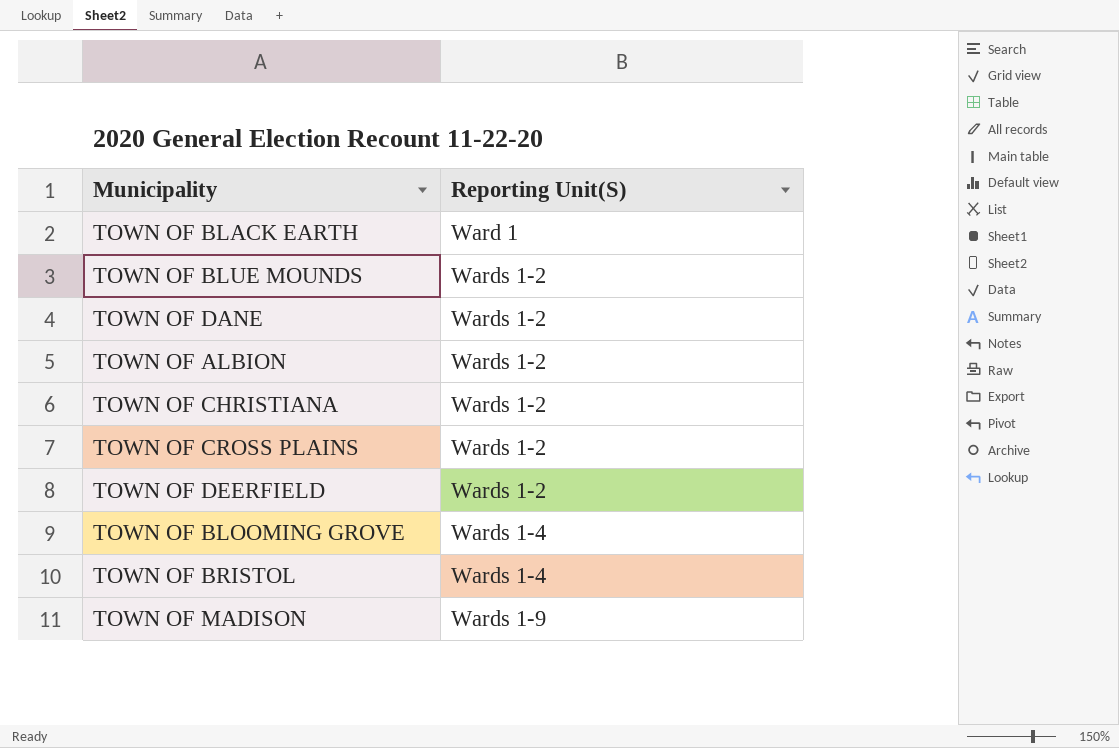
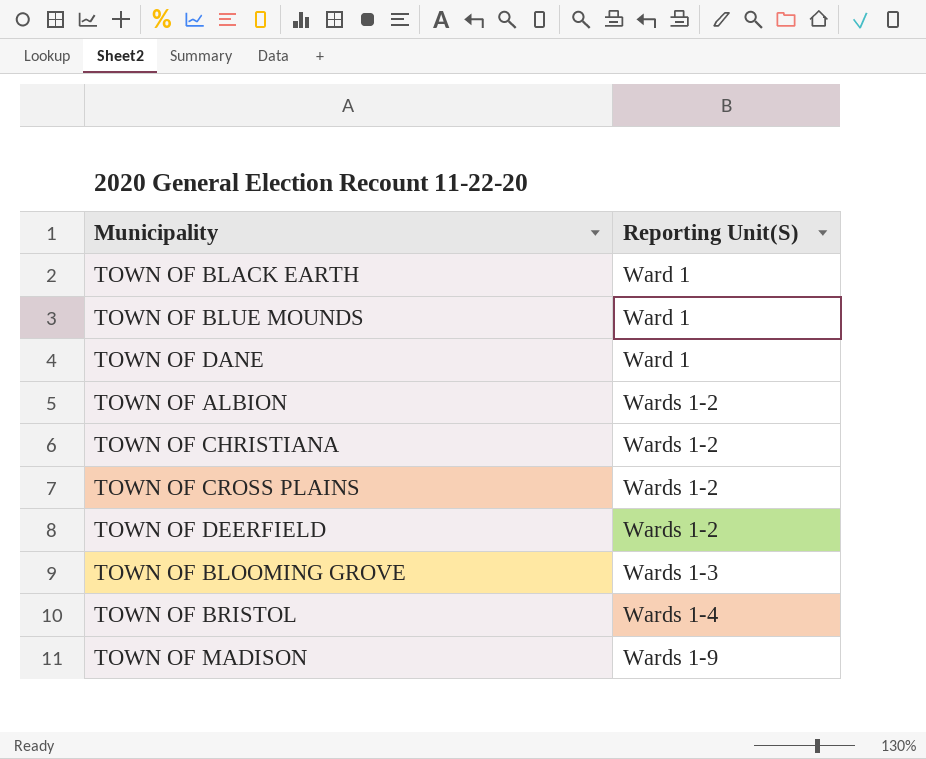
TOWN OF BLUE MOUNDS | Reporting Unit(S): Wards 1-2 -> Ward 1
TOWN OF DANE | Reporting Unit(S): Wards 1-2 -> Ward 1
TOWN OF BLOOMING GROVE | Reporting Unit(S): Wards 1-4 -> Wards 1-3

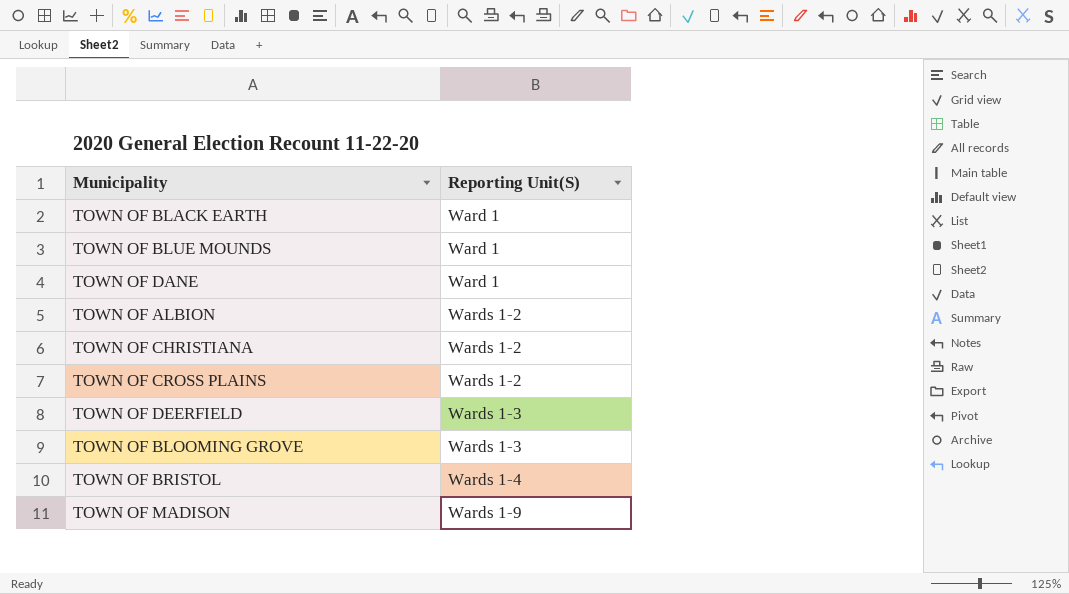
TOWN OF DEERFIELD | Reporting Unit(S): Wards 1-2 -> Wards 1-3

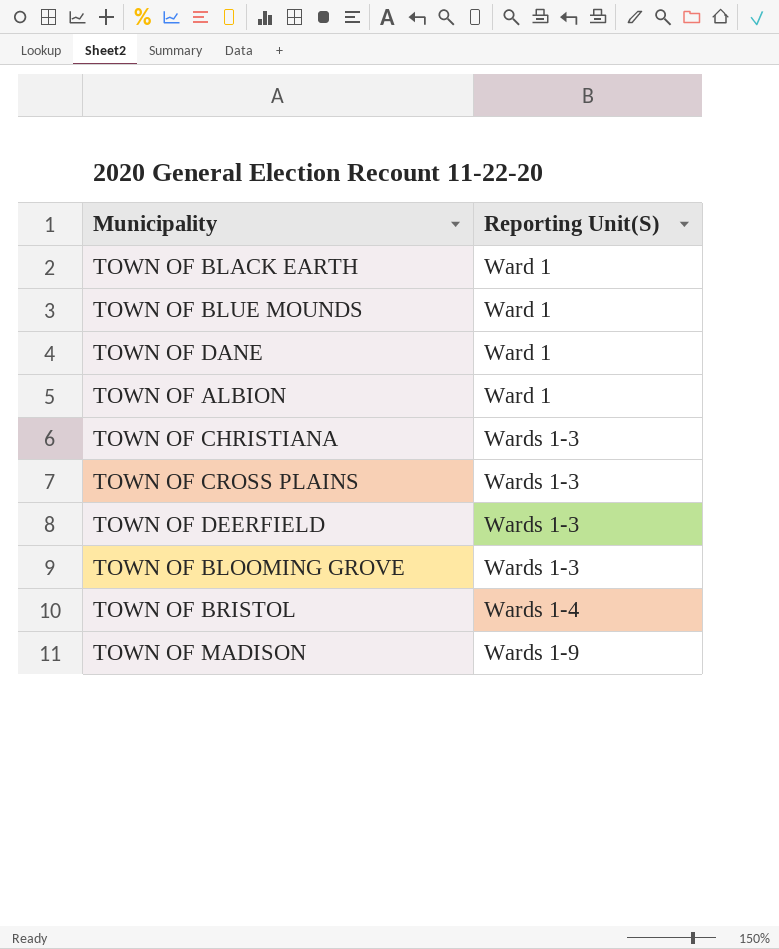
TOWN OF ALBION | Reporting Unit(S): Wards 1-2 -> Ward 1
TOWN OF CHRISTIANA | Reporting Unit(S): Wards 1-2 -> Wards 1-3
TOWN OF CROSS PLAINS | Reporting Unit(S): Wards 1-2 -> Wards 1-3

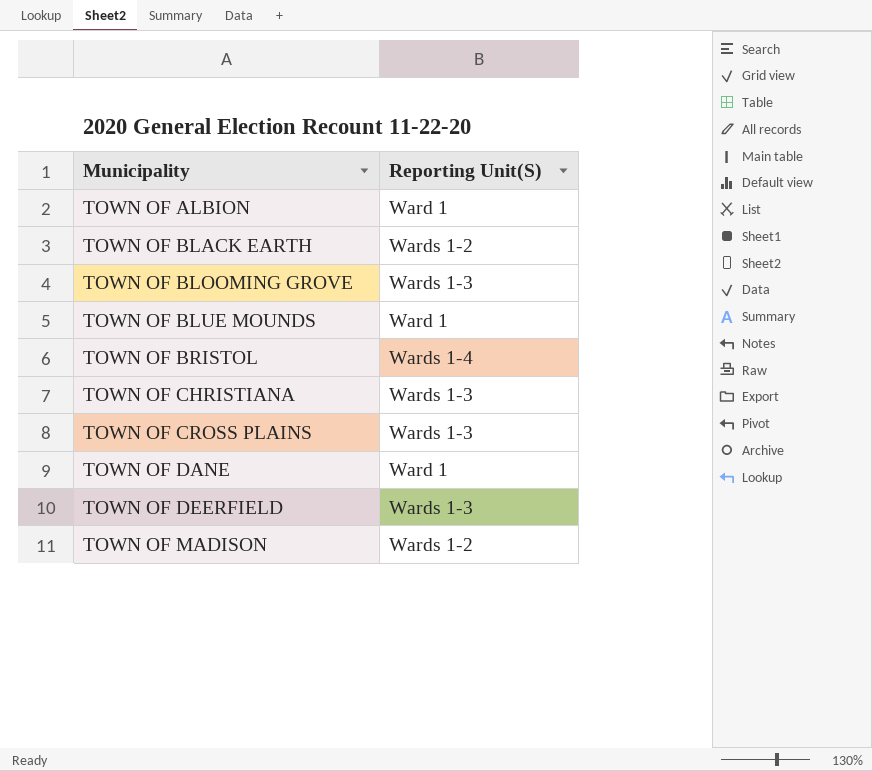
row order: Reporting Unit(S) ascending -> Municipality ascending
TOWN OF BLACK EARTH | Reporting Unit(S): Ward 1 -> Wards 1-2
TOWN OF MADISON | Reporting Unit(S): Wards 1-9 -> Wards 1-2

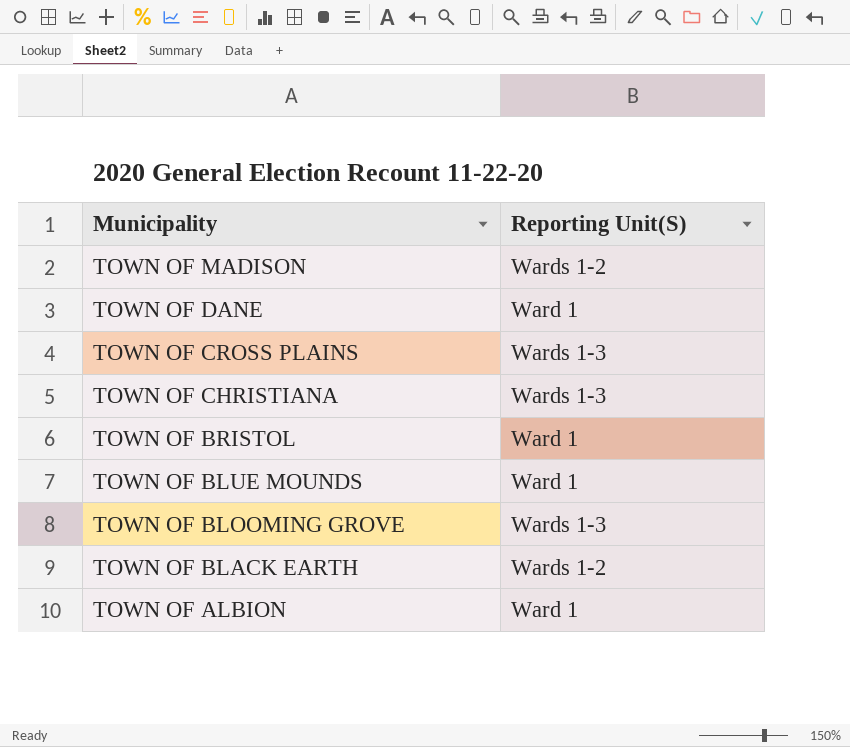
row order: Municipality ascending -> Municipality descending
row TOWN OF DEERFIELD: Wards 1-3 -> none
TOWN OF BRISTOL | Reporting Unit(S): Wards 1-4 -> Ward 1

